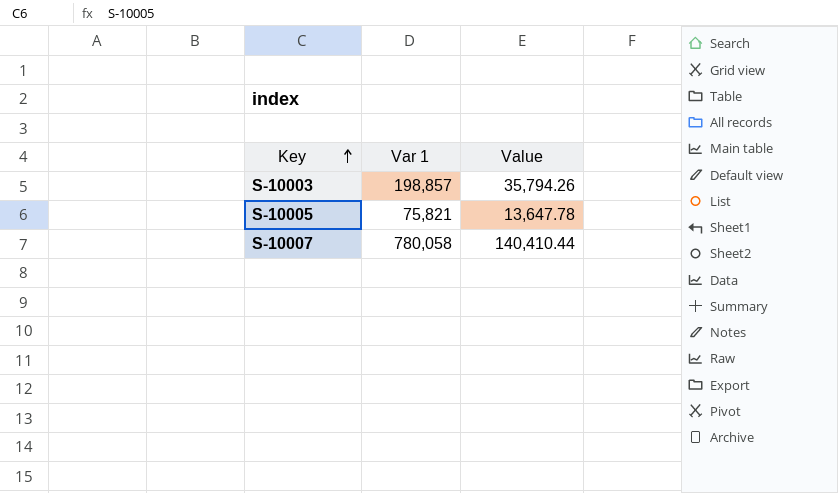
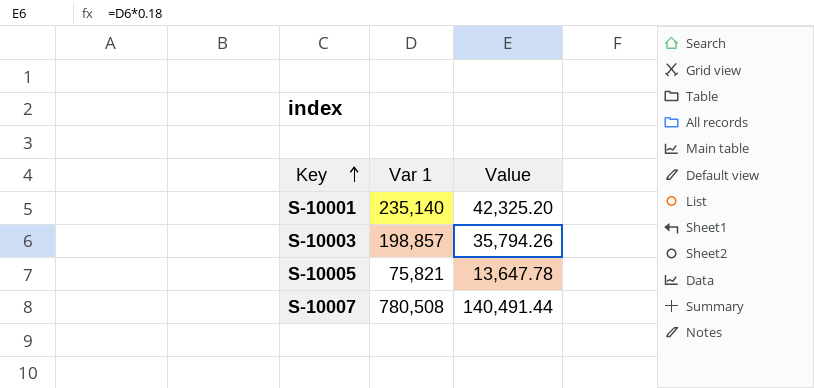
row S-10001: none -> 235,140 | 42,325.20
S-10007 | Var 1: 780,058 -> 780,508
S-10007 | Value: 140,410.44 -> 140,491.44

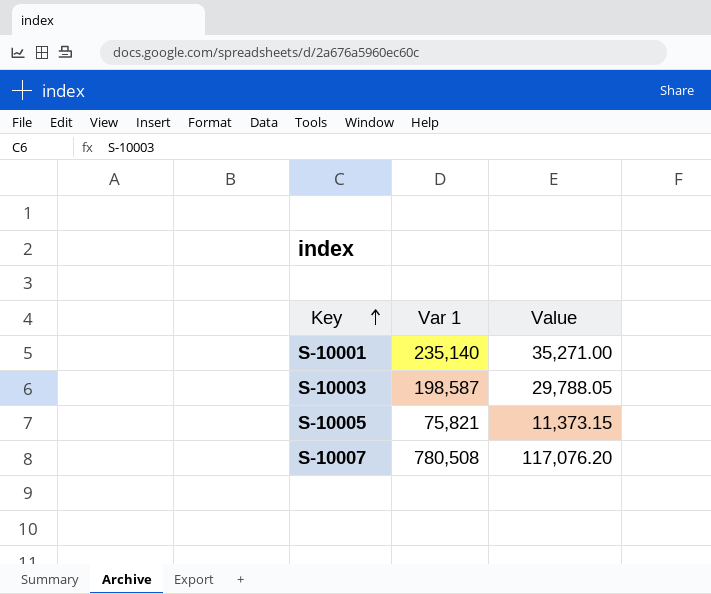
column Value | formula: [Var 1] * 0.18 -> [Var 1] * 0.15
S-10003 | Var 1: 198,857 -> 198,587

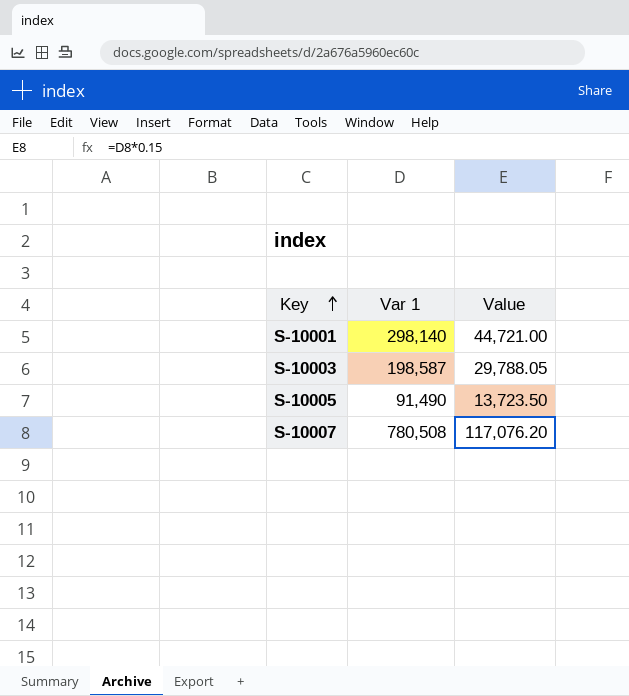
S-10001 | Var 1: 235,140 -> 298,140
S-10001 | Value: 35,271.00 -> 44,721.00
S-10005 | Var 1: 75,821 -> 91,490
S-10005 | Value: 11,373.15 -> 13,723.50

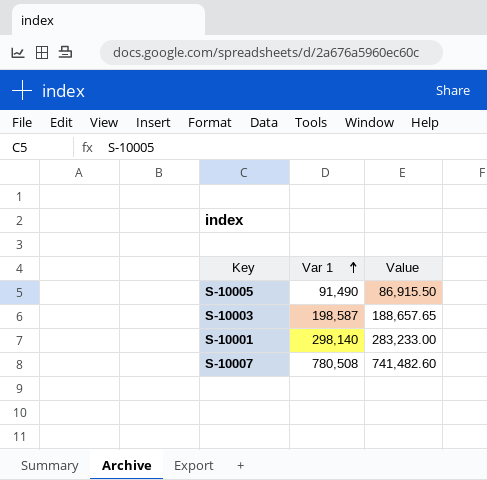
row order: Key ascending -> Var 1 ascending
column Value | formula: [Var 1] * 0.15 -> [Var 1] * 0.95

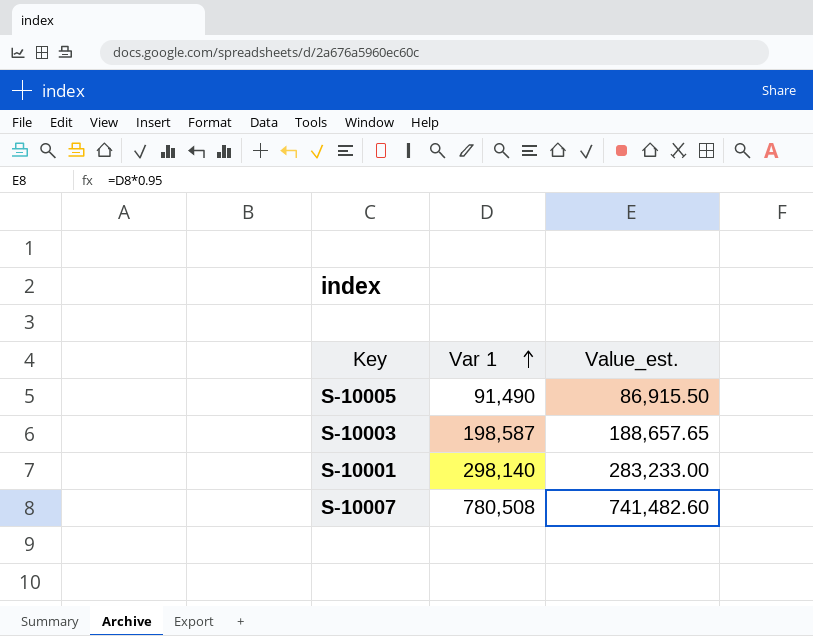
column name: Value -> Value_est.

